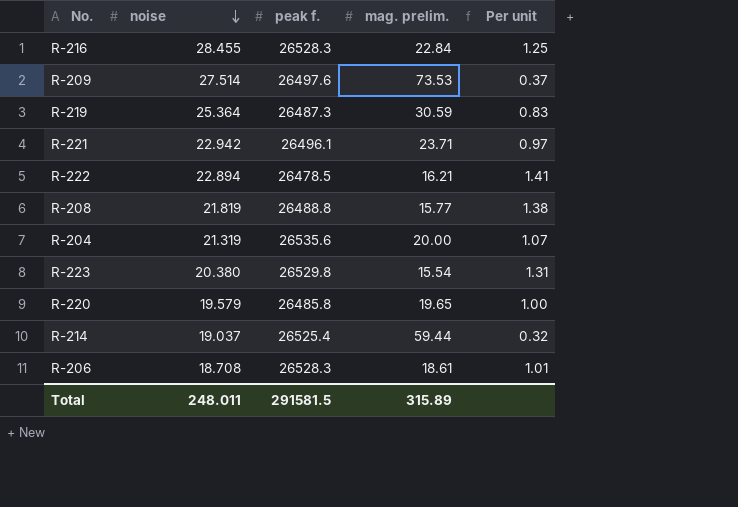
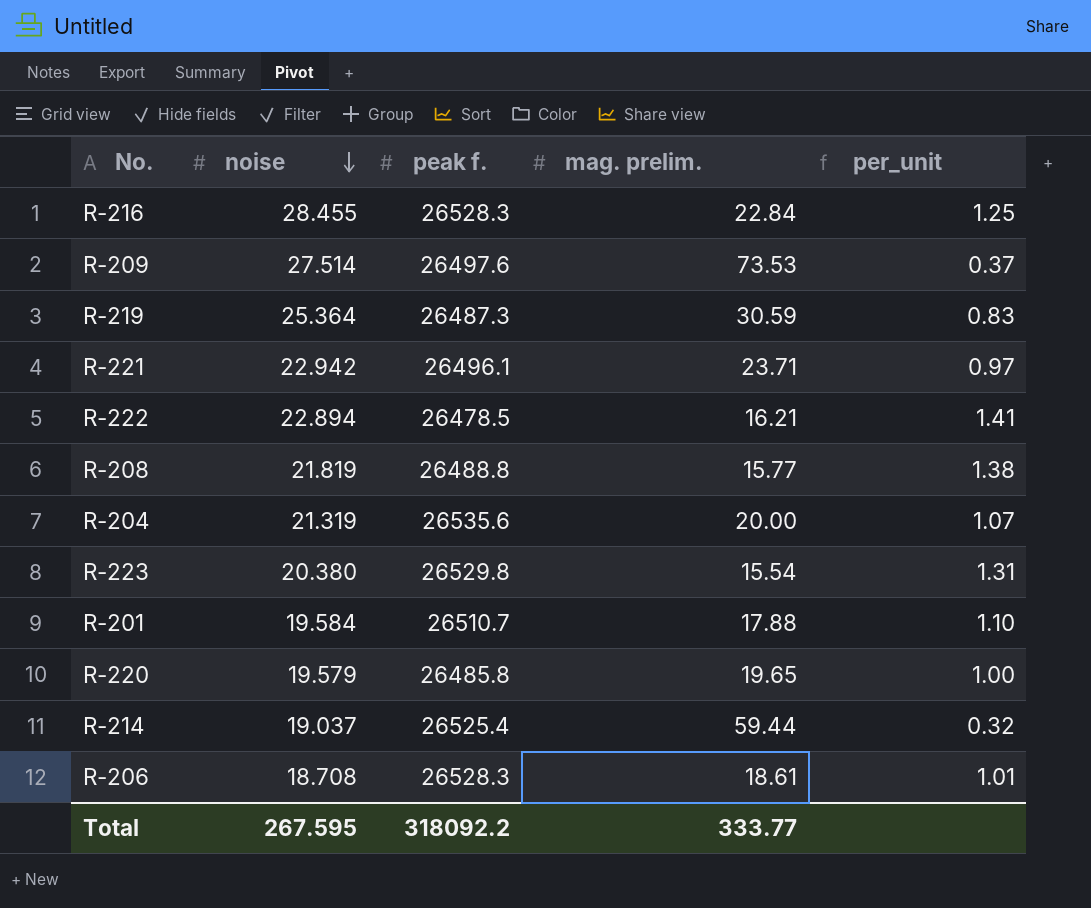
column name: Per unit -> per_unit
row R-201: none -> 19.584 | 26510.7 | 17.88 | 1.10
Total | noise: 248.011 -> 267.595
Total | peak f.: 291581.5 -> 318092.2
Total | mag. prelim.: 315.89 -> 333.77

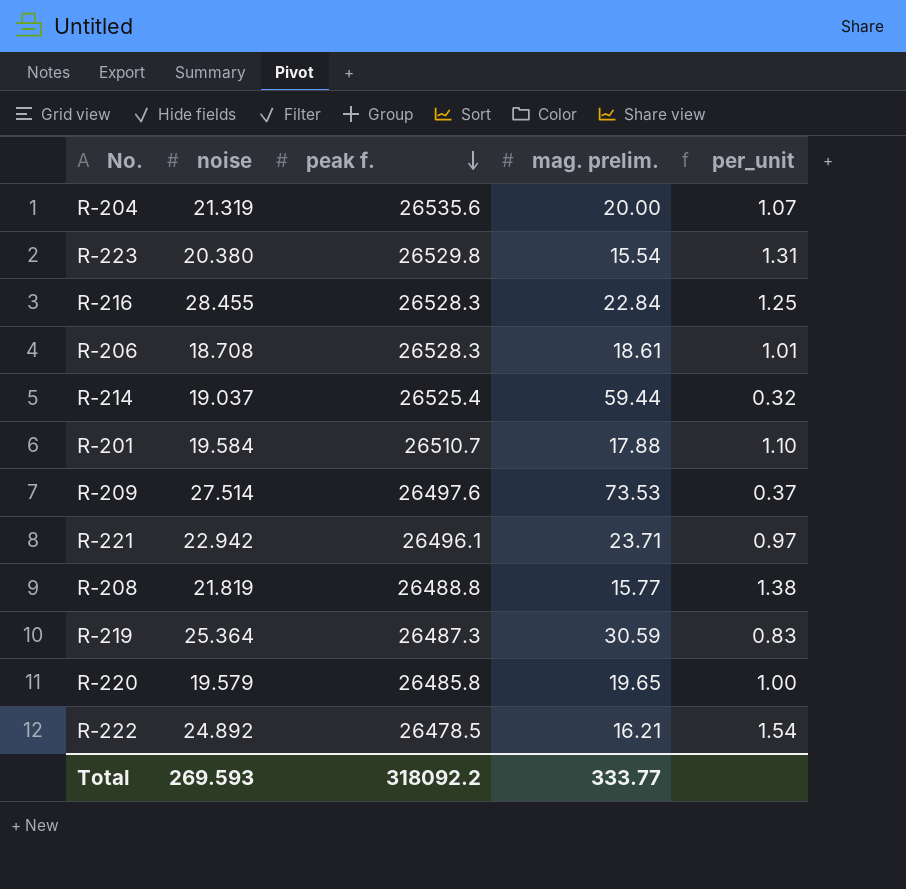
row order: noise descending -> peak f. descending
R-222 | noise: 22.894 -> 24.892
R-222 | per_unit: 1.41 -> 1.54
Total | noise: 267.595 -> 269.593

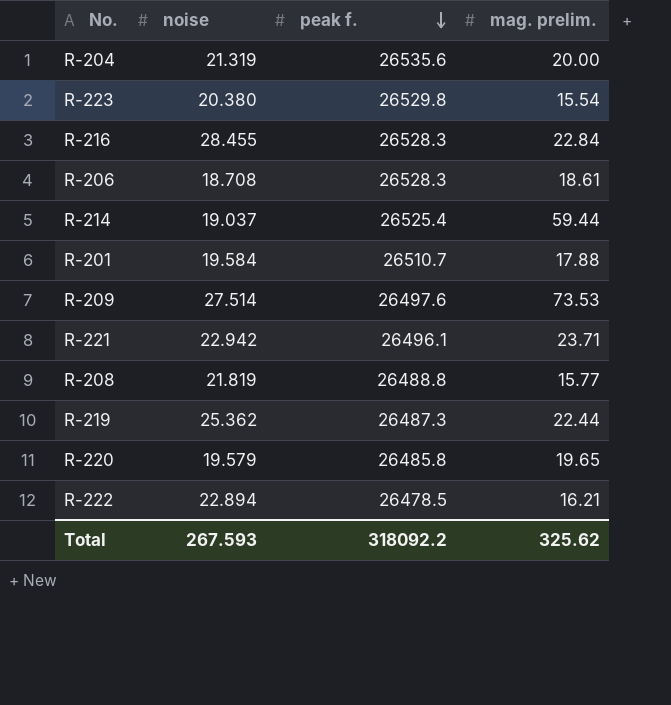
column per_unit | formula: [noise] / [mag. prelim.] -> none
R-219 | noise: 25.364 -> 25.362
R-219 | mag. prelim.: 30.59 -> 22.44
R-222 | noise: 24.892 -> 22.894
Total | noise: 269.593 -> 267.593
Total | mag. prelim.: 333.77 -> 325.62

